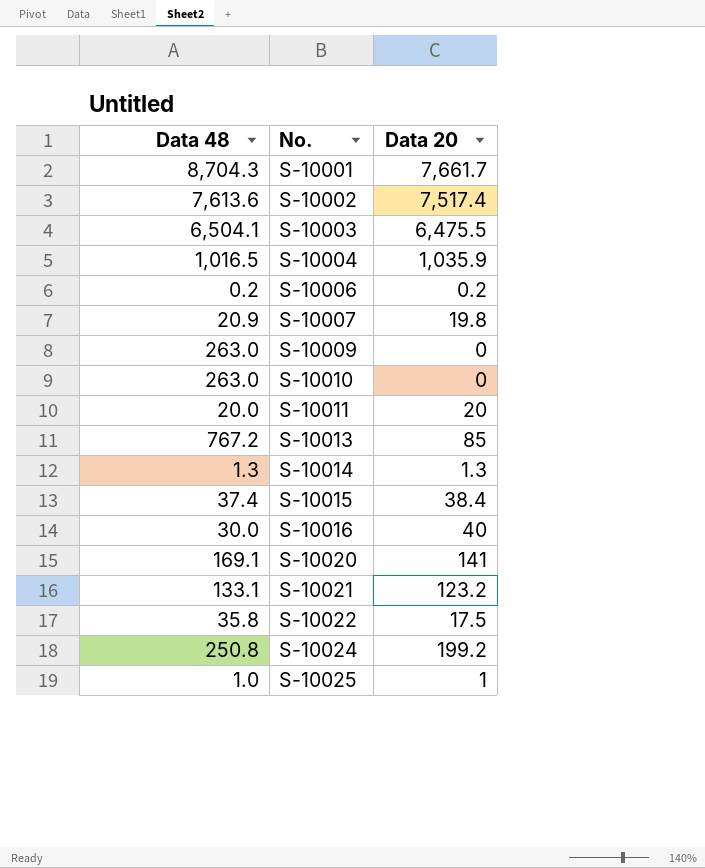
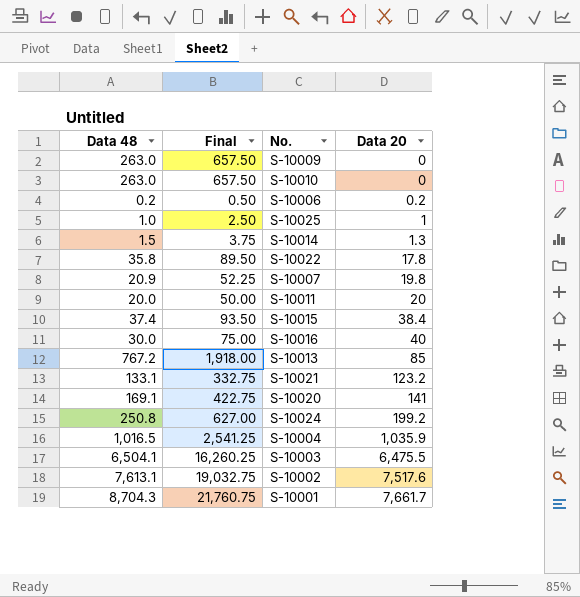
row order: No. ascending -> Data 20 ascending
column Final | formula: none -> [Data 48] * 2.5
S-10014 | Data 48: 1.3 -> 1.5
S-10022 | Data 20: 17.5 -> 17.8
S-10002 | Data 48: 7,613.6 -> 7,613.1
S-10002 | Data 20: 7,517.4 -> 7,517.6

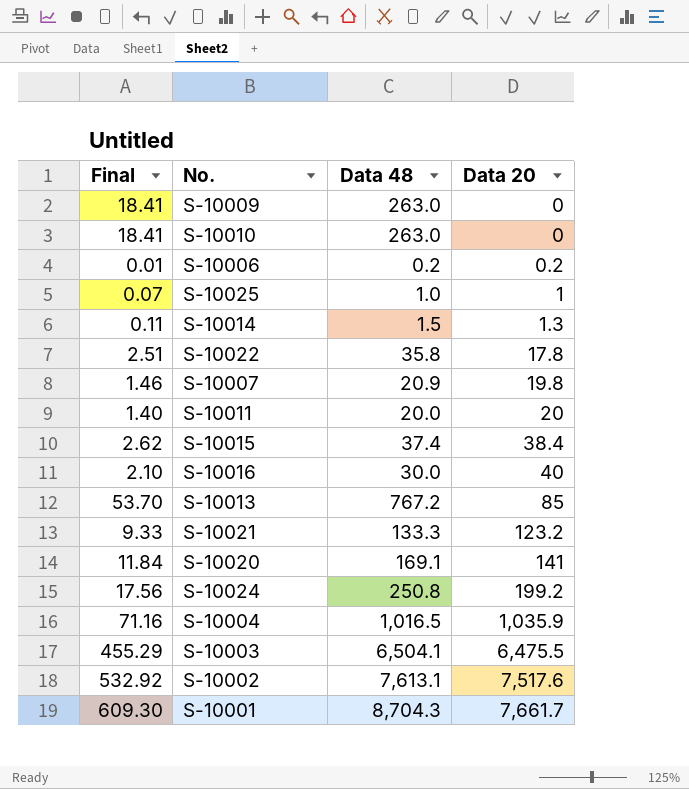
column Final | formula: [Data 48] * 2.5 -> [Data 48] * 0.07
column Data 48 | position: 1 -> 3
S-10021 | Data 48: 133.1 -> 133.3

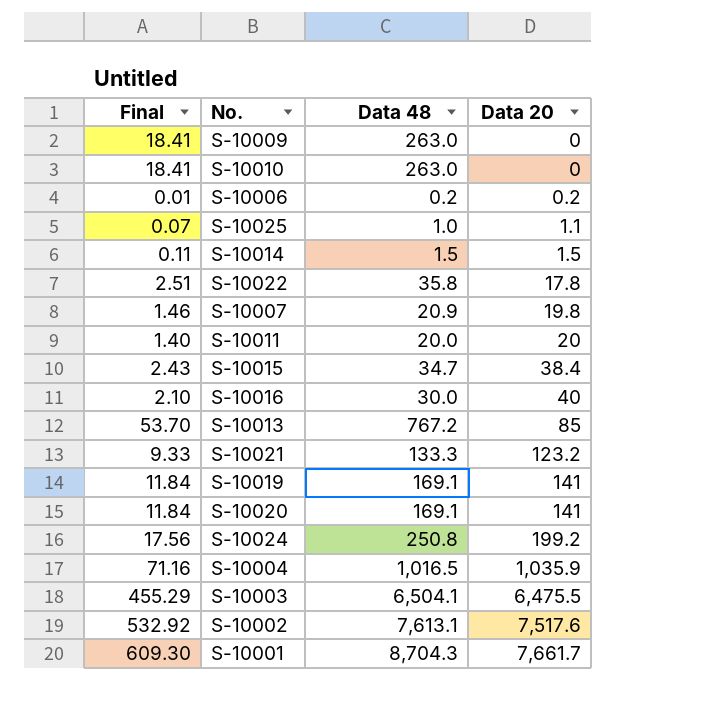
S-10025 | Data 20: 1 -> 1.1
S-10014 | Data 20: 1.3 -> 1.5
S-10015 | Final: 2.62 -> 2.43
S-10015 | Data 48: 37.4 -> 34.7
row S-10019: none -> 11.84 | 169.1 | 141

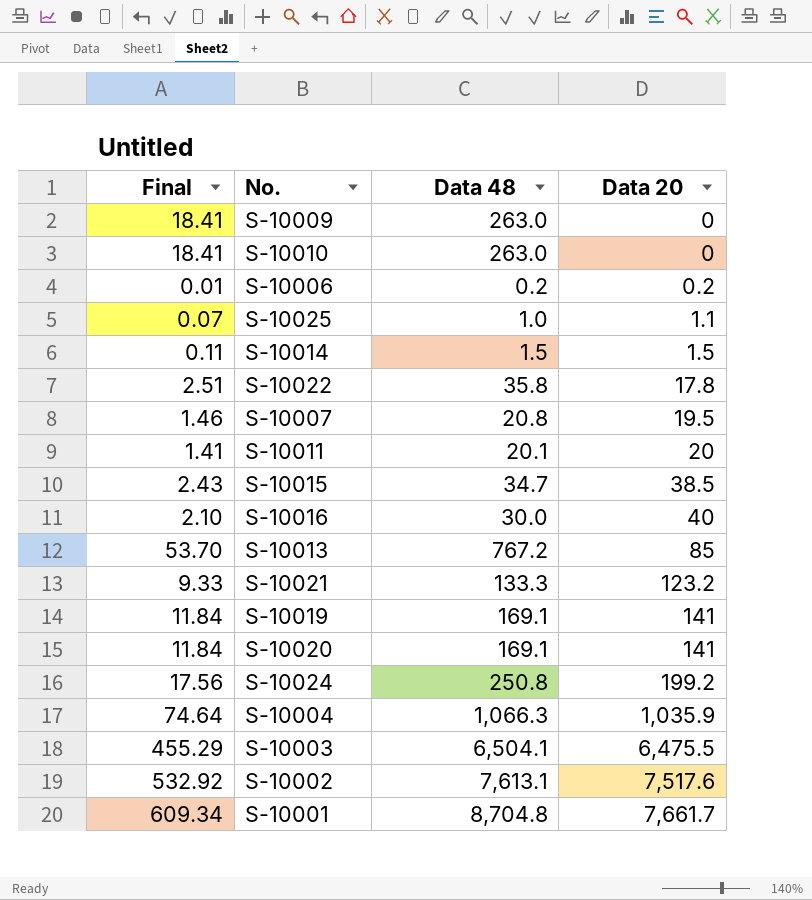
S-10007 | Data 48: 20.9 -> 20.8
S-10007 | Data 20: 19.8 -> 19.5
S-10011 | Final: 1.40 -> 1.41
S-10011 | Data 48: 20.0 -> 20.1
S-10015 | Data 20: 38.4 -> 38.5
S-10004 | Final: 71.16 -> 74.64
S-10004 | Data 48: 1,016.5 -> 1,066.3
S-10001 | Final: 609.30 -> 609.34
S-10001 | Data 48: 8,704.3 -> 8,704.8

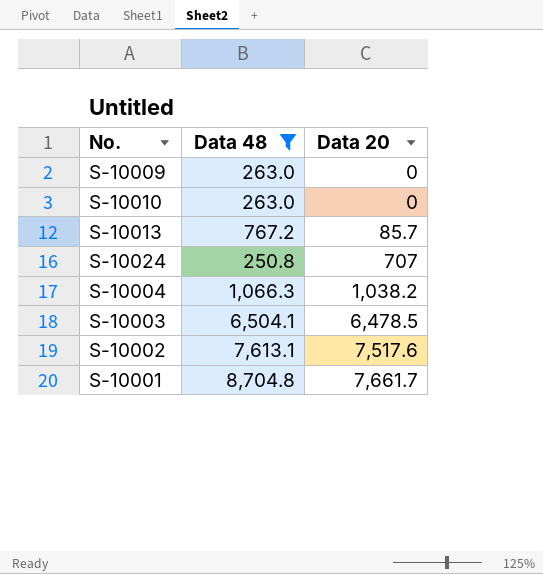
filter: none -> Data 48 >= 250.8
column Final | formula: [Data 48] * 0.07 -> none
S-10013 | Data 20: 85 -> 85.7
S-10024 | Data 20: 199.2 -> 707
S-10004 | Data 20: 1,035.9 -> 1,038.2
S-10003 | Data 20: 6,475.5 -> 6,478.5

